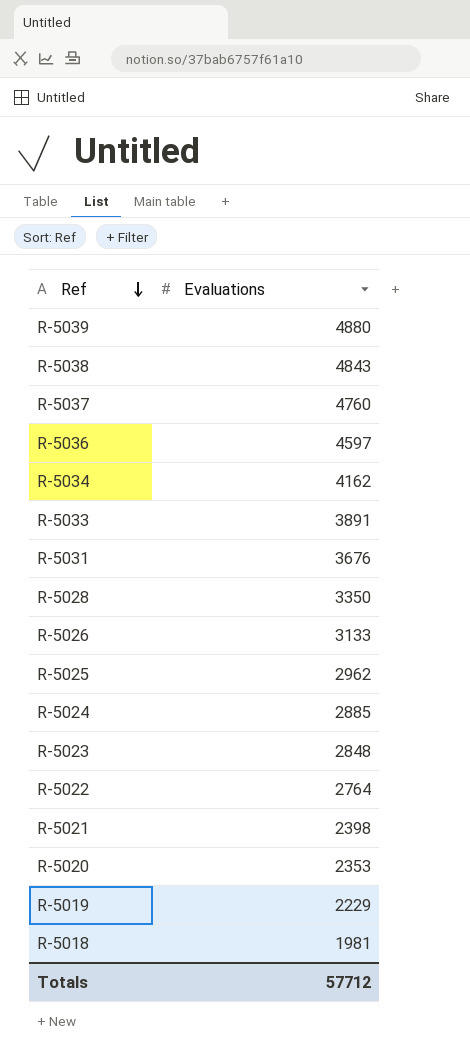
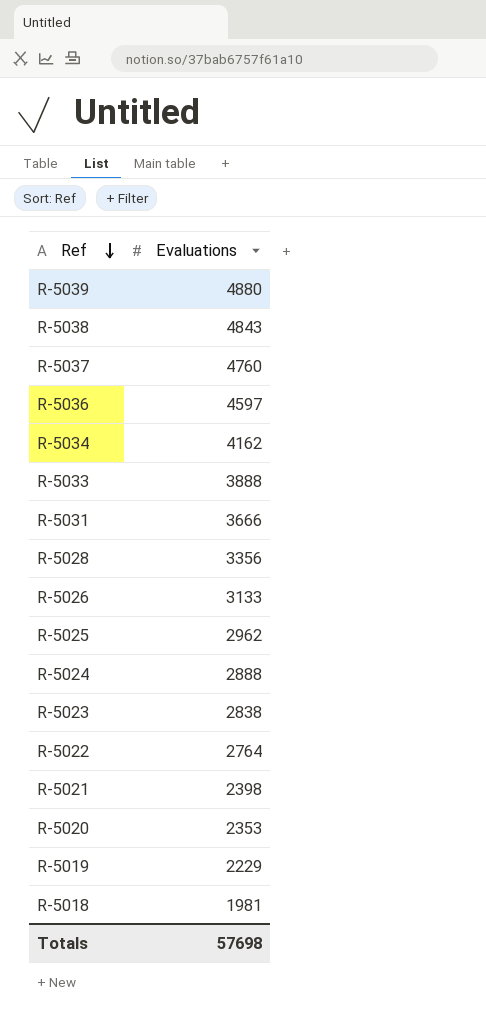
R-5033 | Evaluations: 3891 -> 3888
R-5031 | Evaluations: 3676 -> 3666
R-5028 | Evaluations: 3350 -> 3356
R-5024 | Evaluations: 2885 -> 2888
R-5023 | Evaluations: 2848 -> 2838
Totals | Evaluations: 57712 -> 57698

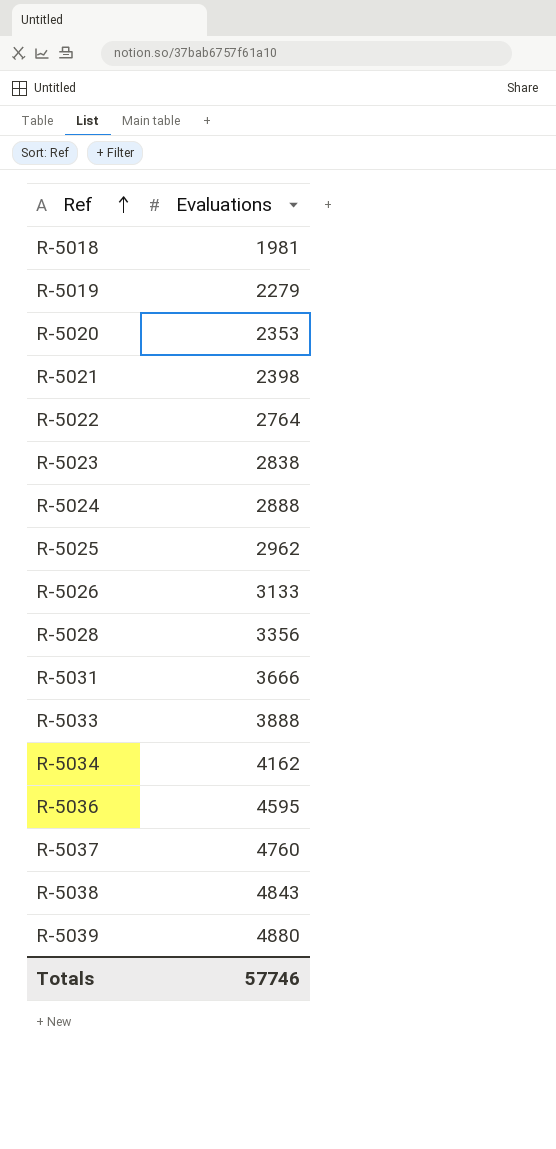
row order: Ref descending -> Ref ascending
R-5019 | Evaluations: 2229 -> 2279
R-5036 | Evaluations: 4597 -> 4595
Totals | Evaluations: 57698 -> 57746

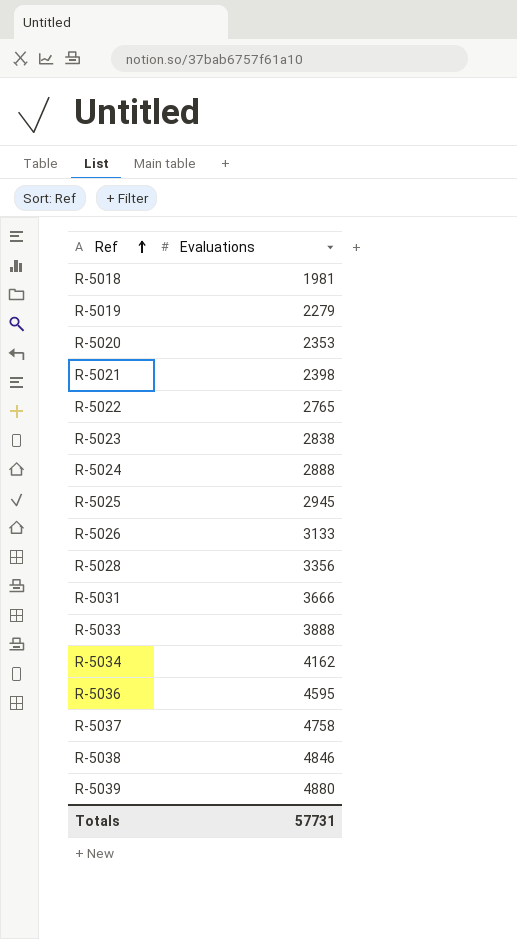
R-5022 | Evaluations: 2764 -> 2765
R-5025 | Evaluations: 2962 -> 2945
R-5037 | Evaluations: 4760 -> 4758
R-5038 | Evaluations: 4843 -> 4846
Totals | Evaluations: 57746 -> 57731

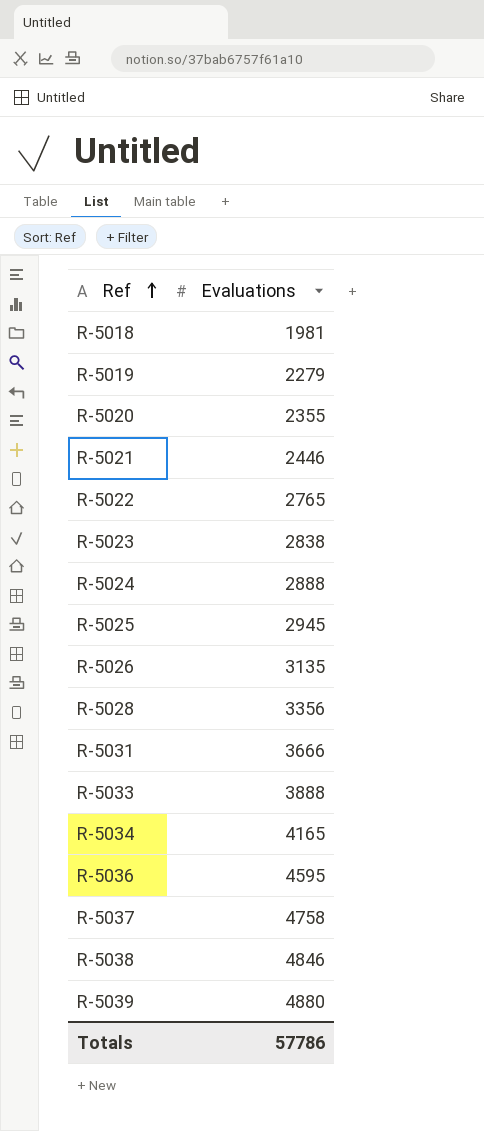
R-5020 | Evaluations: 2353 -> 2355
R-5021 | Evaluations: 2398 -> 2446
R-5026 | Evaluations: 3133 -> 3135
R-5034 | Evaluations: 4162 -> 4165
Totals | Evaluations: 57731 -> 57786

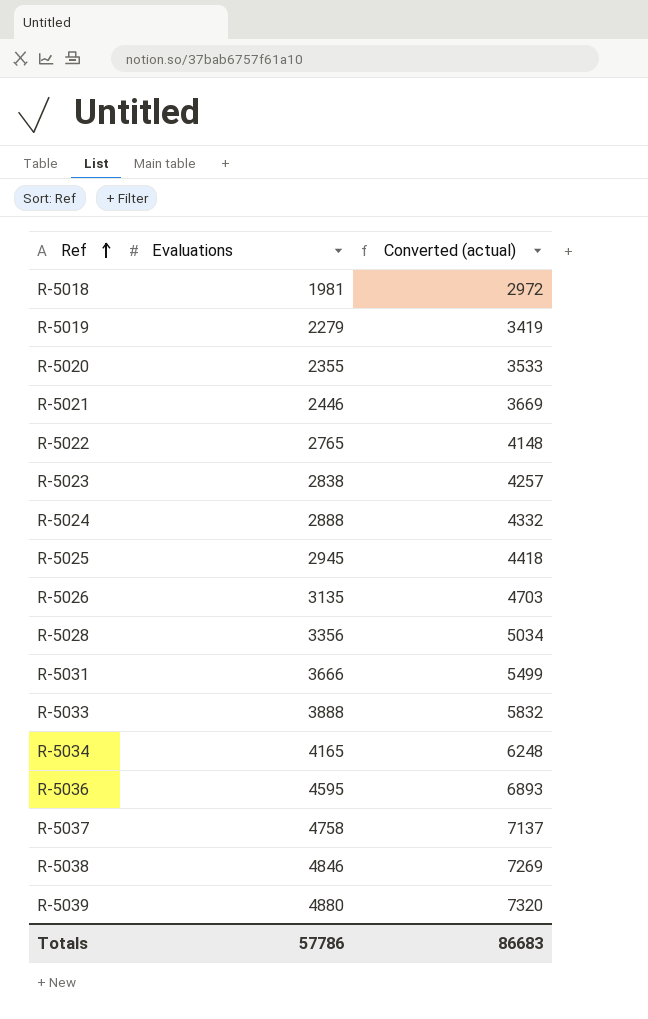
column Converted (actual) | formula: none -> [Evaluations] * 1.5

